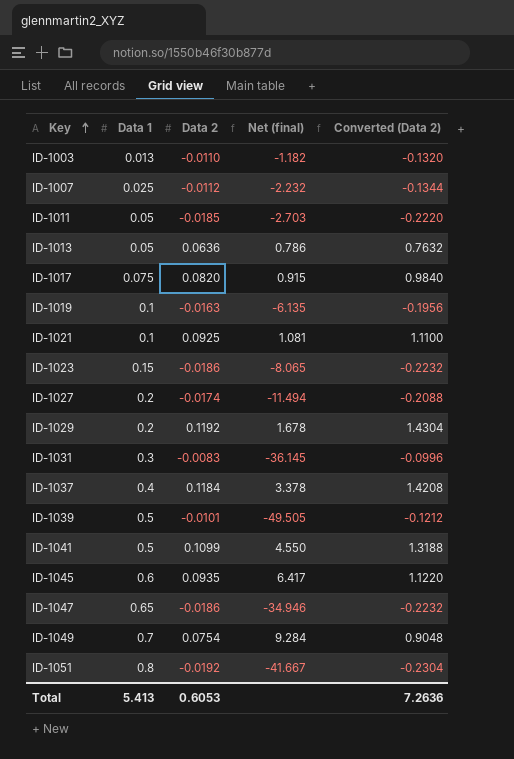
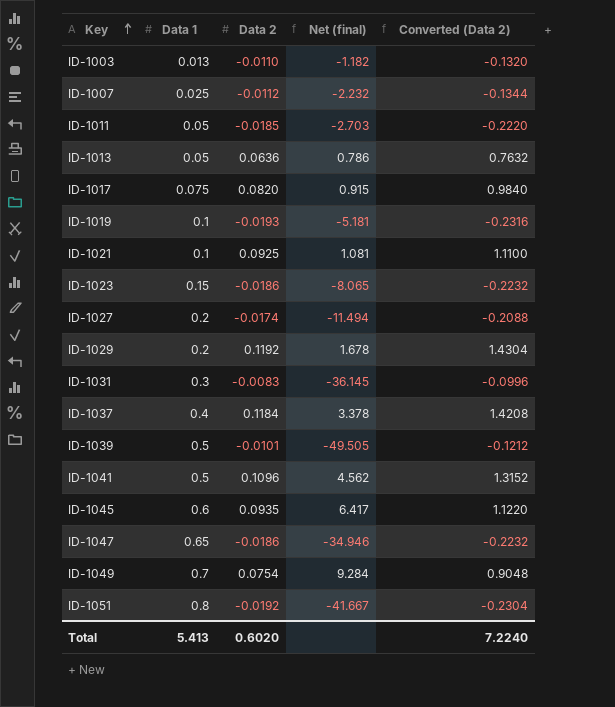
ID-1019 | Data 2: -0.0163 -> -0.0193
ID-1019 | Net (final): -6.135 -> -5.181
ID-1019 | Converted (Data 2): -0.1956 -> -0.2316
ID-1041 | Data 2: 0.1099 -> 0.1096
ID-1041 | Net (final): 4.550 -> 4.562
ID-1041 | Converted (Data 2): 1.3188 -> 1.3152
Total | Data 2: 0.6053 -> 0.6020
Total | Converted (Data 2): 7.2636 -> 7.2240

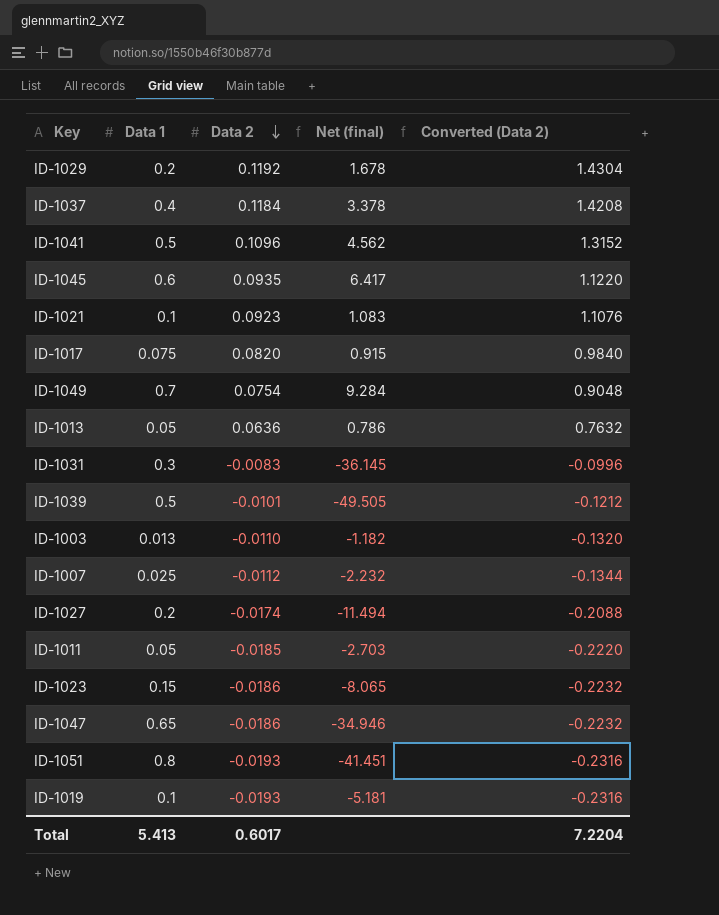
row order: Key ascending -> Data 2 descending
ID-1021 | Data 2: 0.0925 -> 0.0923
ID-1021 | Net (final): 1.081 -> 1.083
ID-1021 | Converted (Data 2): 1.1100 -> 1.1076
ID-1051 | Data 2: -0.0192 -> -0.0193
ID-1051 | Net (final): -41.667 -> -41.451
ID-1051 | Converted (Data 2): -0.2304 -> -0.2316
Total | Data 2: 0.6020 -> 0.6017
Total | Converted (Data 2): 7.2240 -> 7.2204

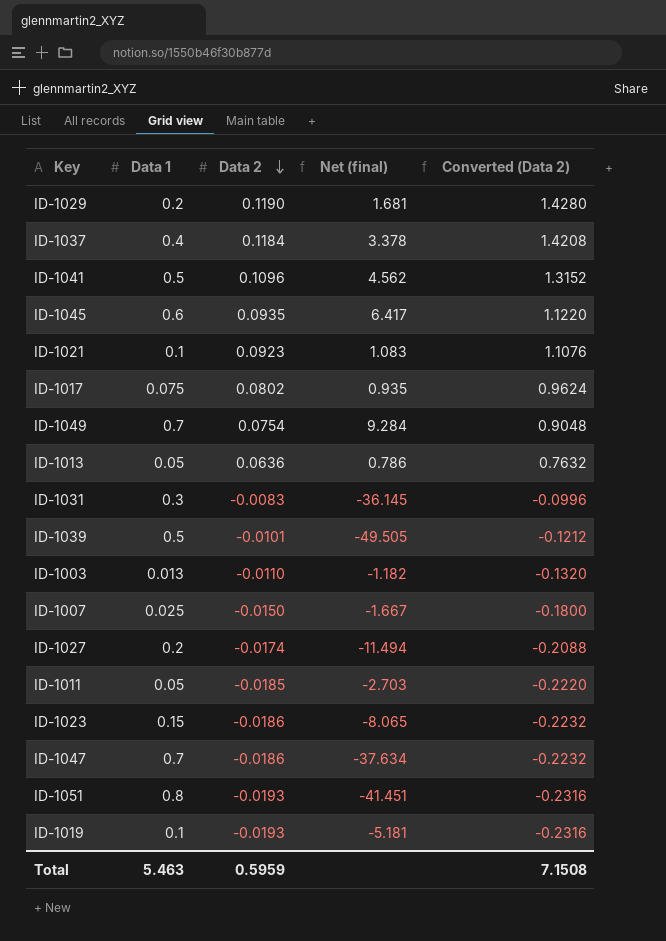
ID-1029 | Data 2: 0.1192 -> 0.1190
ID-1029 | Net (final): 1.678 -> 1.681
ID-1029 | Converted (Data 2): 1.4304 -> 1.4280
ID-1017 | Data 2: 0.0820 -> 0.0802
ID-1017 | Net (final): 0.915 -> 0.935
ID-1017 | Converted (Data 2): 0.9840 -> 0.9624
ID-1007 | Data 2: -0.0112 -> -0.0150
ID-1007 | Net (final): -2.232 -> -1.667
ID-1007 | Converted (Data 2): -0.1344 -> -0.1800
ID-1047 | Data 1: 0.65 -> 0.7
ID-1047 | Net (final): -34.946 -> -37.634
Total | Data 1: 5.413 -> 5.463
Total | Data 2: 0.6017 -> 0.5959
Total | Converted (Data 2): 7.2204 -> 7.1508

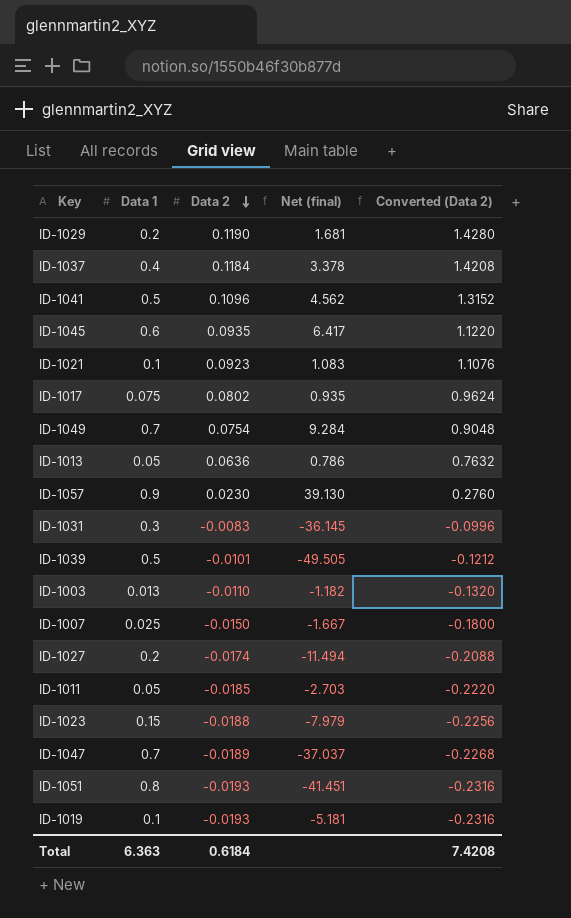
row ID-1057: none -> 0.9 | 0.0230 | 39.130 | 0.2760
ID-1023 | Data 2: -0.0186 -> -0.0188
ID-1023 | Net (final): -8.065 -> -7.979
ID-1023 | Converted (Data 2): -0.2232 -> -0.2256
ID-1047 | Data 2: -0.0186 -> -0.0189
ID-1047 | Net (final): -37.634 -> -37.037
ID-1047 | Converted (Data 2): -0.2232 -> -0.2268
Total | Data 1: 5.463 -> 6.363
Total | Data 2: 0.5959 -> 0.6184
Total | Converted (Data 2): 7.1508 -> 7.4208

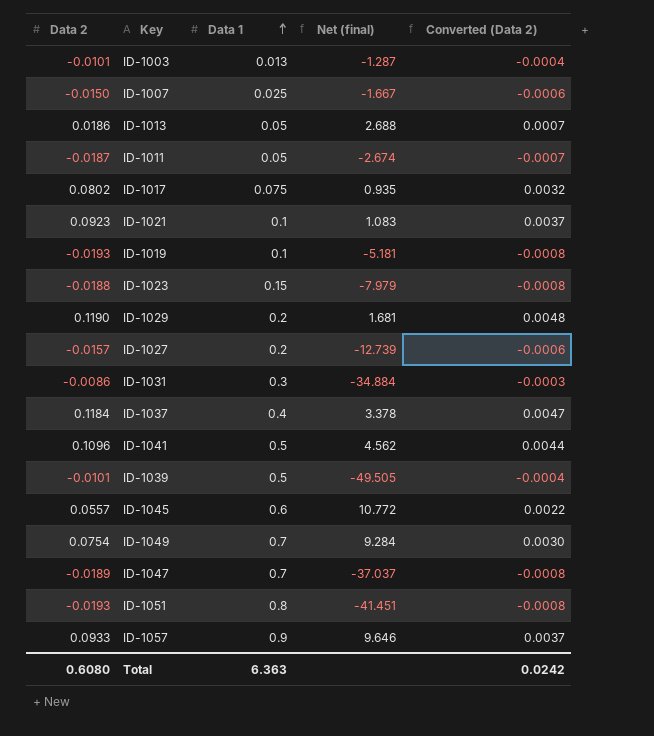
row order: Data 2 descending -> Data 1 ascending
column Data 2 | position: 3 -> 1
column Converted (Data 2) | formula: [Data 2] * 12 -> [Data 2] * 0.04
ID-1003 | Data 2: -0.0110 -> -0.0101
ID-1003 | Net (final): -1.182 -> -1.287
ID-1013 | Data 2: 0.0636 -> 0.0186
ID-1013 | Net (final): 0.786 -> 2.688
ID-1011 | Data 2: -0.0185 -> -0.0187
ID-1011 | Net (final): -2.703 -> -2.674
ID-1027 | Data 2: -0.0174 -> -0.0157
ID-1027 | Net (final): -11.494 -> -12.739
ID-1031 | Data 2: -0.0083 -> -0.0086
ID-1031 | Net (final): -36.145 -> -34.884
ID-1045 | Data 2: 0.0935 -> 0.0557
ID-1045 | Net (final): 6.417 -> 10.772
ID-1057 | Data 2: 0.0230 -> 0.0933
ID-1057 | Net (final): 39.130 -> 9.646
Total | Data 2: 0.6184 -> 0.6080
Total | Converted (Data 2): 7.4208 -> 0.0242

